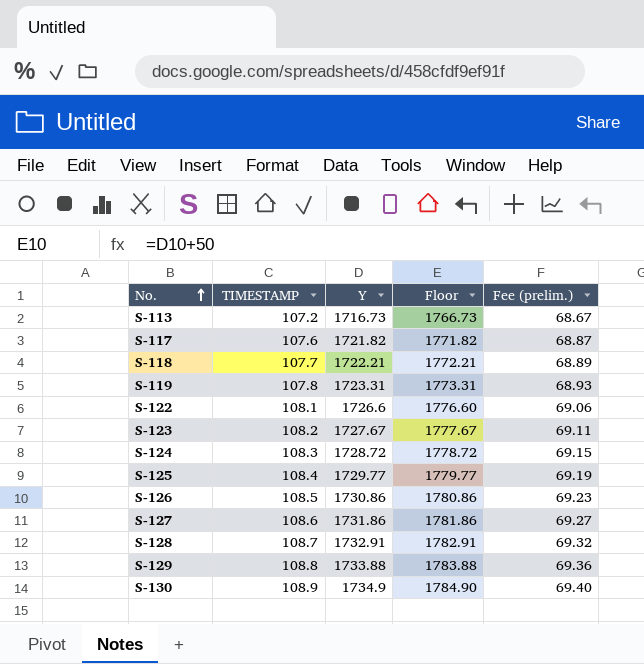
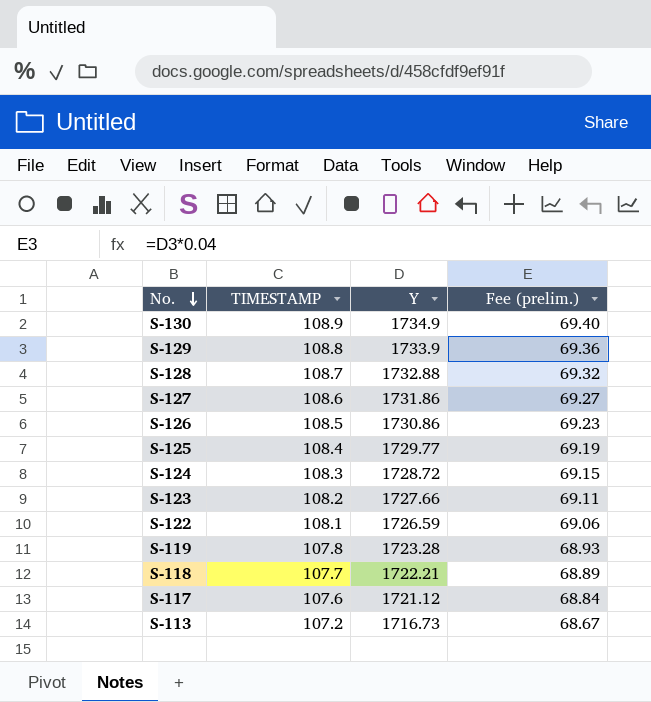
row order: No. ascending -> No. descending
column Floor | formula: [Y] + 50 -> none
S-129 | Y: 1733.88 -> 1733.9
S-128 | Y: 1732.91 -> 1732.88
S-123 | Y: 1727.67 -> 1727.66
S-122 | Y: 1726.6 -> 1726.59
S-119 | Y: 1723.31 -> 1723.28
S-117 | Y: 1721.82 -> 1721.12
S-117 | Fee (prelim.): 68.87 -> 68.84

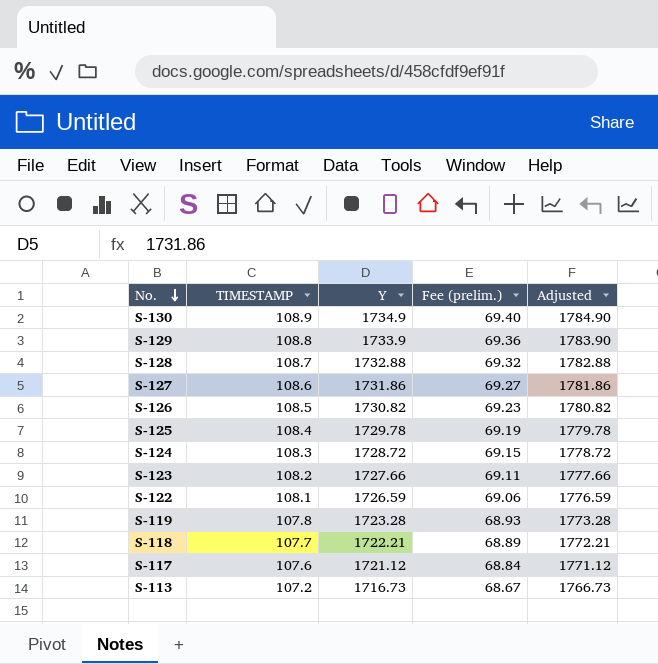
column Adjusted | formula: none -> [Y] + 50
S-126 | Y: 1730.86 -> 1730.82
S-125 | Y: 1729.77 -> 1729.78

